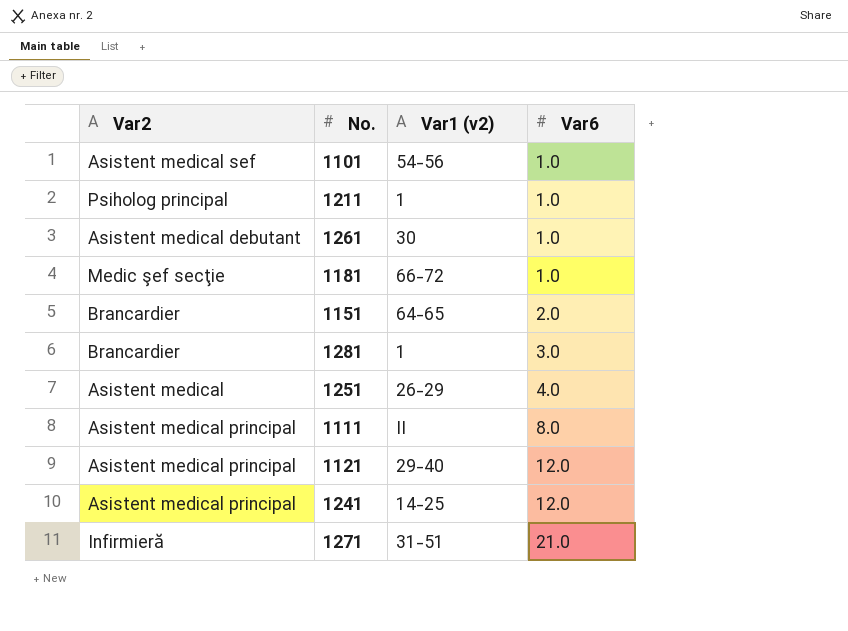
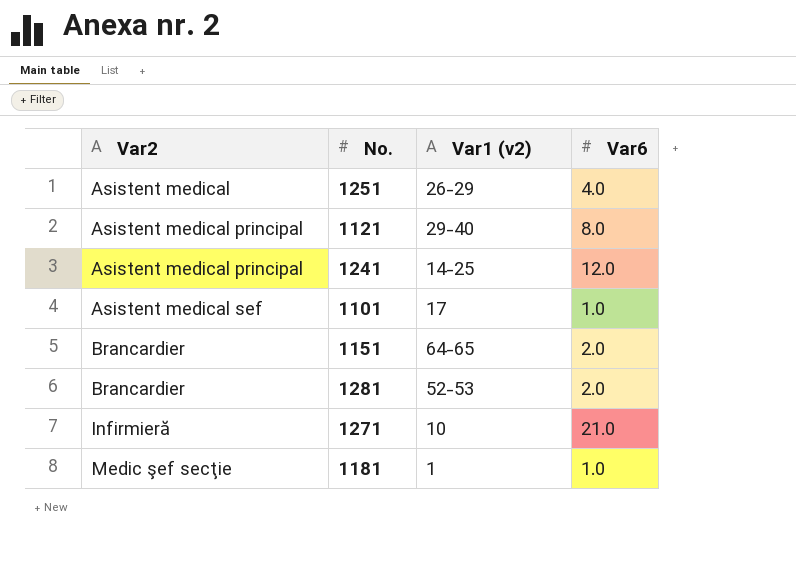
row order: Var6 ascending -> Var2 ascending
row 1211: Psiholog principal | 1 | 1.0 -> none
row 1261: Asistent medical debutant | 30 | 1.0 -> none
row 1111: Asistent medical principal | II | 8.0 -> none
1121 | Var6: 12.0 -> 8.0
1101 | Var1 (v2): 54-56 -> 17
1281 | Var1 (v2): 1 -> 52-53
1281 | Var6: 3.0 -> 2.0
1271 | Var1 (v2): 31-51 -> 10
1181 | Var1 (v2): 66-72 -> 1

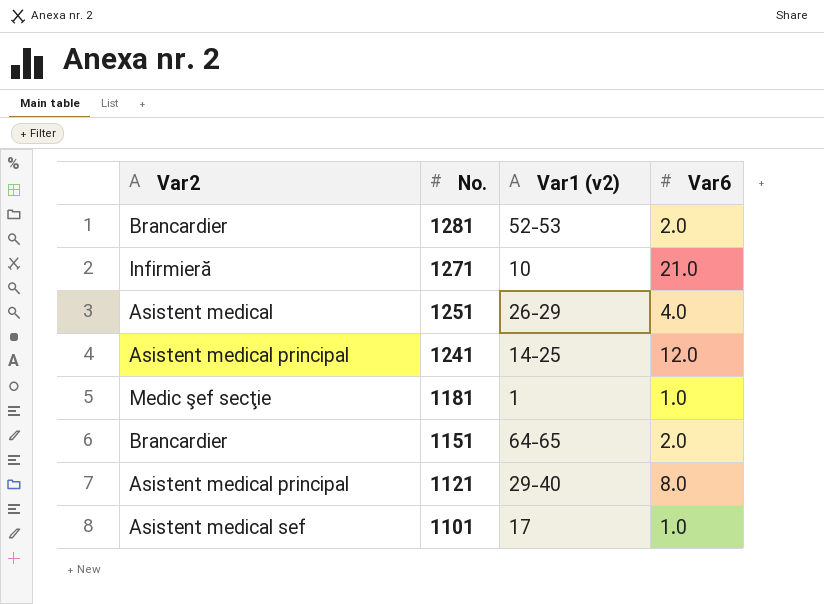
row order: Var2 ascending -> No. descending

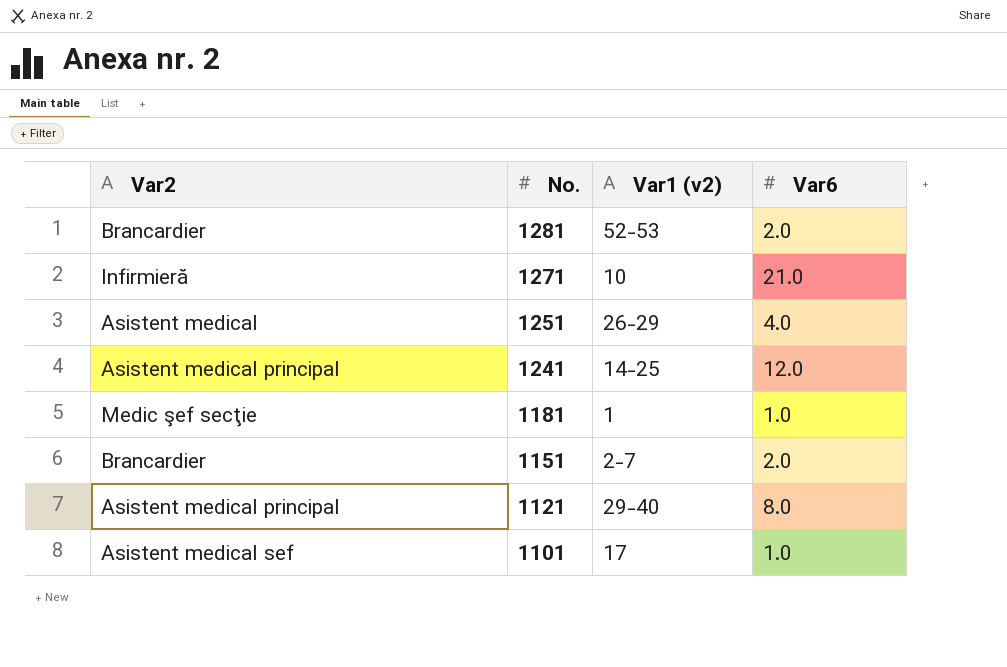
1151 | Var1 (v2): 64-65 -> 2-7

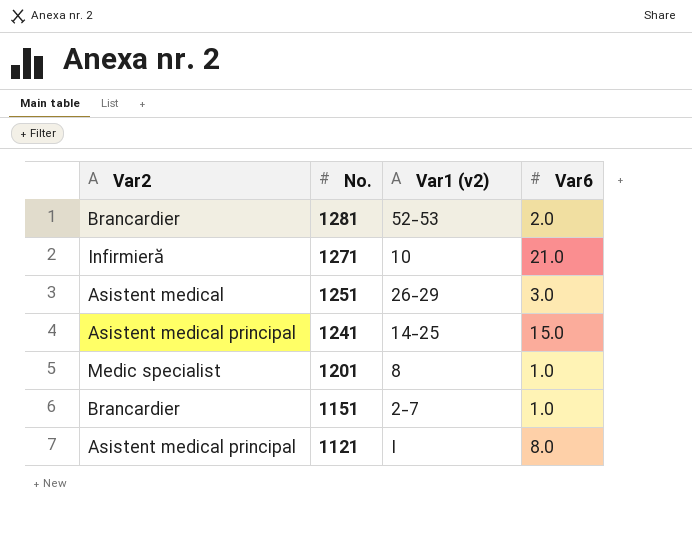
row 1181: Medic şef secţie | 1 | 1.0 -> none
row 1101: Asistent medical sef | 17 | 1.0 -> none
1251 | Var6: 4.0 -> 3.0
1241 | Var6: 12.0 -> 15.0
row 1201: none -> Medic specialist | 8 | 1.0
1151 | Var6: 2.0 -> 1.0
1121 | Var1 (v2): 29-40 -> I

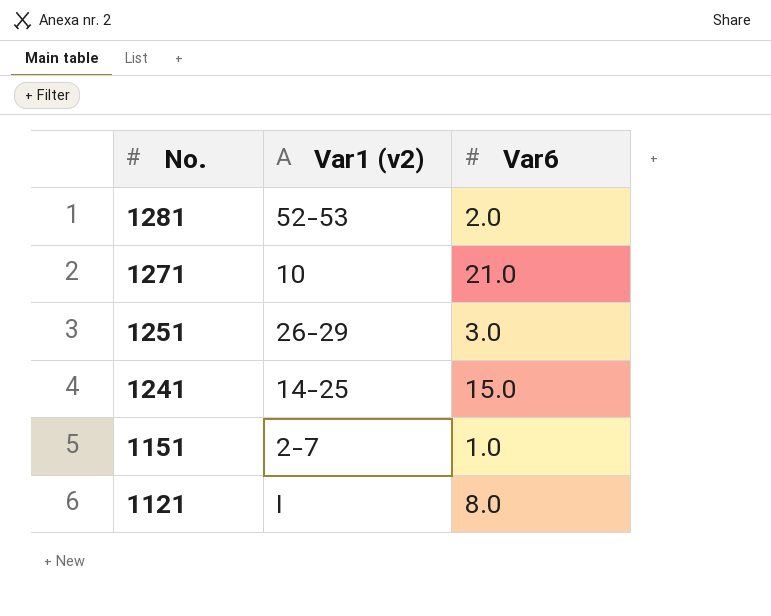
column Var2 | position: 1 -> none
row 1201: Medic specialist | 8 | 1.0 -> none

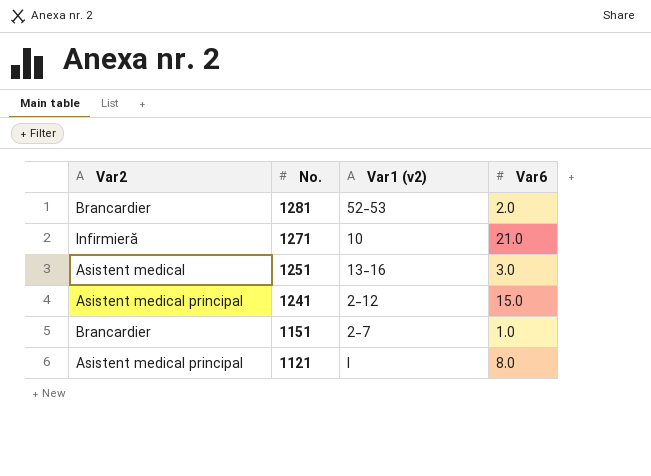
column Var2 | position: none -> 1
1251 | Var1 (v2): 26-29 -> 13-16
1241 | Var1 (v2): 14-25 -> 2-12

